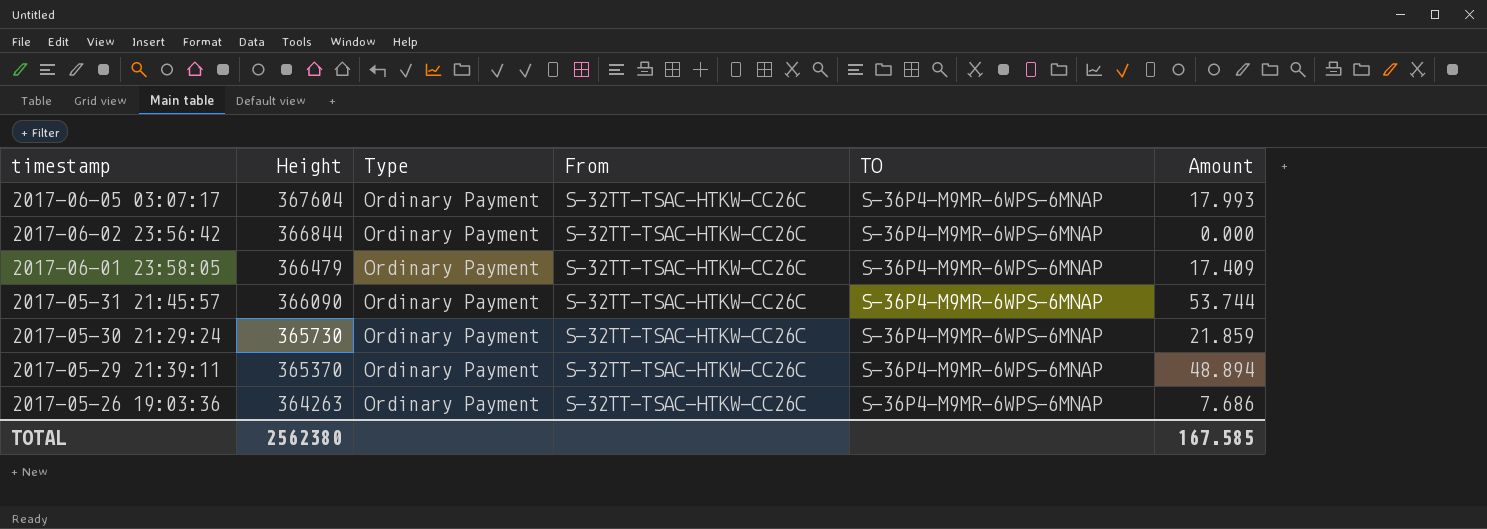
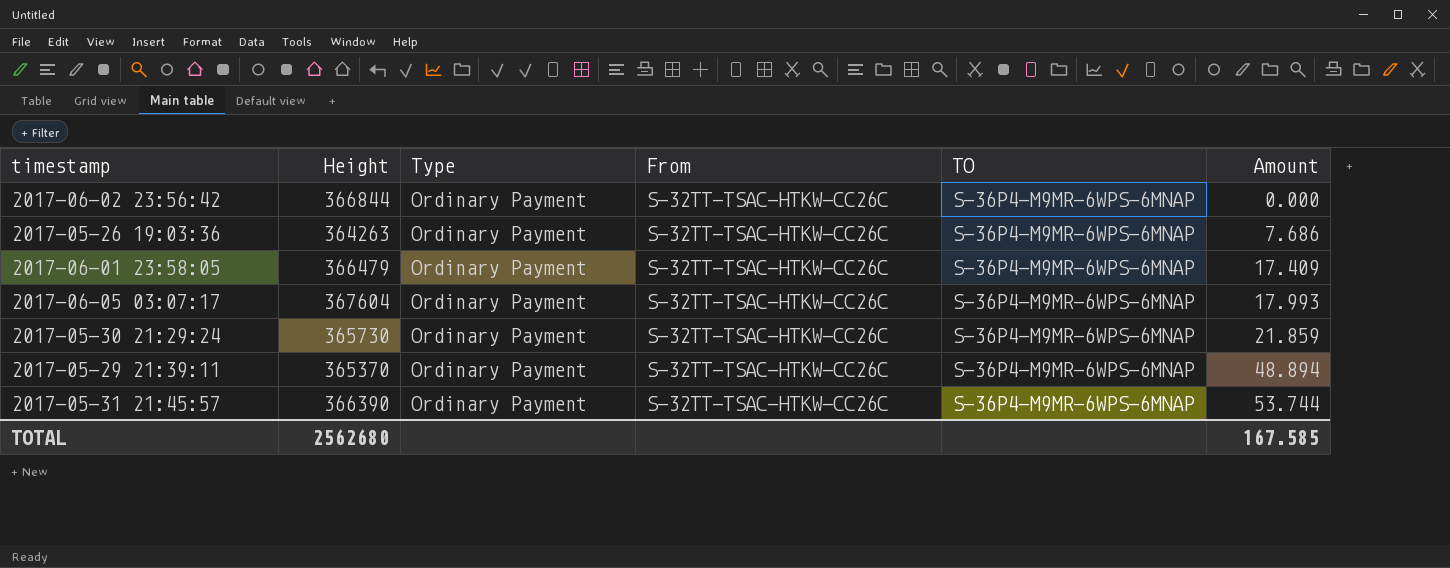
row order: timestamp descending -> Amount ascending
2017-05-31 21:45:57 | Height: 366090 -> 366390
TOTAL | Height: 2562380 -> 2562680

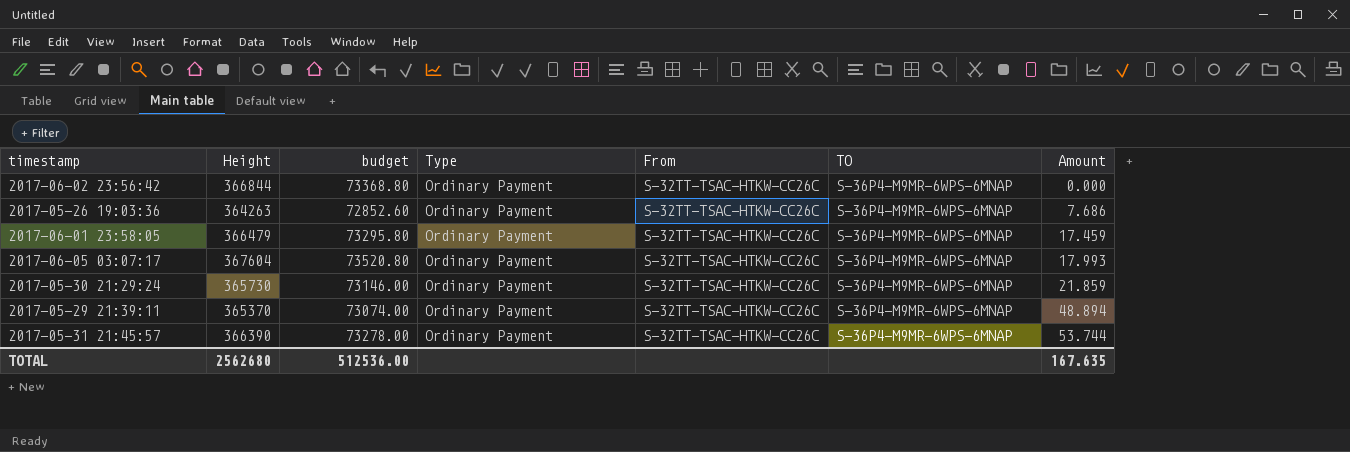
column budget | formula: none -> [Height] * 0.2
2017-06-01 23:58:05 | Amount: 17.409 -> 17.459
TOTAL | Amount: 167.585 -> 167.635

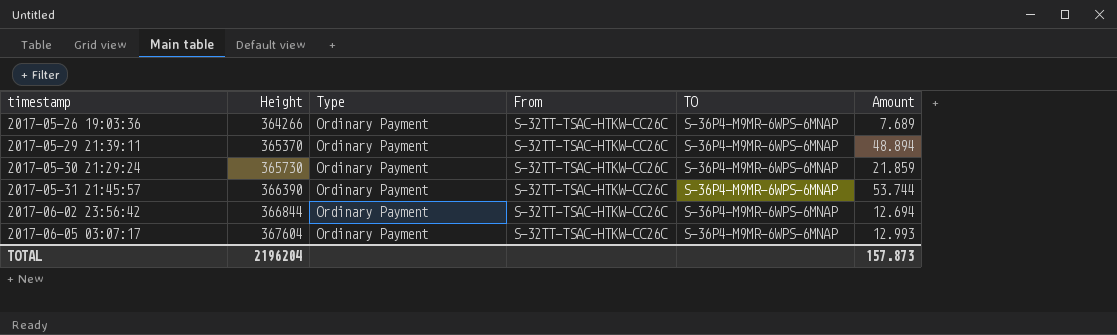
row order: Amount ascending -> timestamp ascending
column budget | formula: [Height] * 0.2 -> none
row 2017-06-01 23:58:05: 366479 | 73295.80 | Ordinary Payment | S-32TT-TSAC-HTKW-CC26C | S-36P4-M9MR-6WPS-6MNAP | 17.459 -> none
2017-05-26 19:03:36 | Height: 364263 -> 364266
2017-05-26 19:03:36 | Amount: 7.686 -> 7.689
2017-06-02 23:56:42 | Amount: 0.000 -> 12.694
2017-06-05 03:07:17 | Amount: 17.993 -> 12.993
TOTAL | Height: 2562680 -> 2196204
TOTAL | Amount: 167.635 -> 157.873

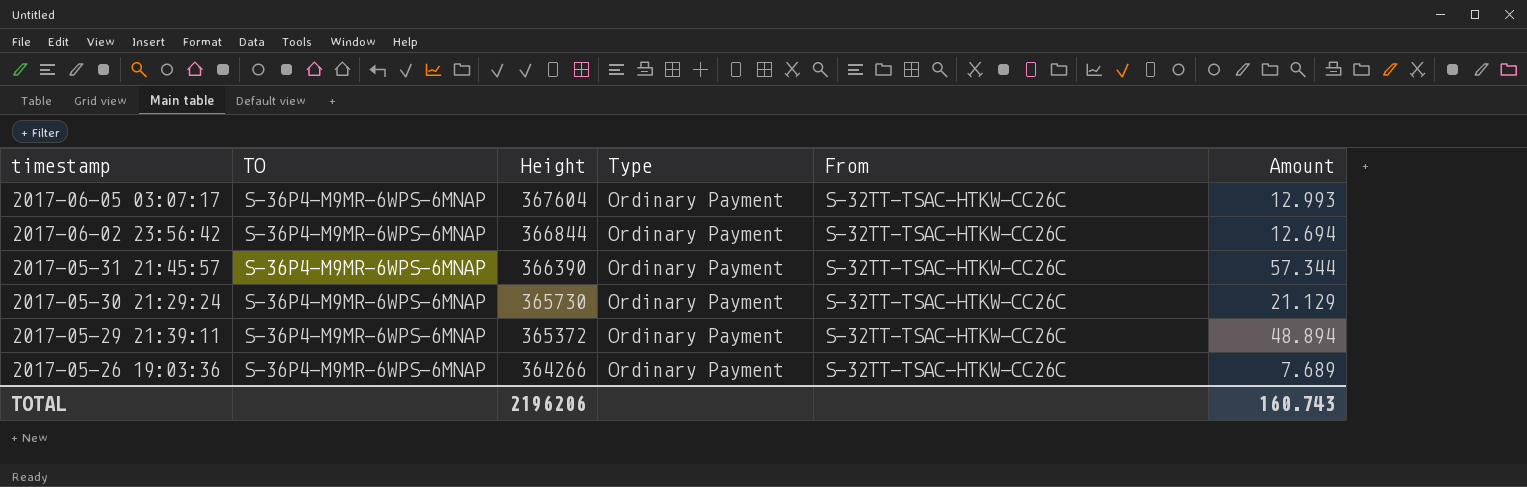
row order: timestamp ascending -> timestamp descending
column TO | position: 5 -> 2
2017-05-31 21:45:57 | Amount: 53.744 -> 57.344
2017-05-30 21:29:24 | Amount: 21.859 -> 21.129
2017-05-29 21:39:11 | Height: 365370 -> 365372
TOTAL | Height: 2196204 -> 2196206
TOTAL | Amount: 157.873 -> 160.743

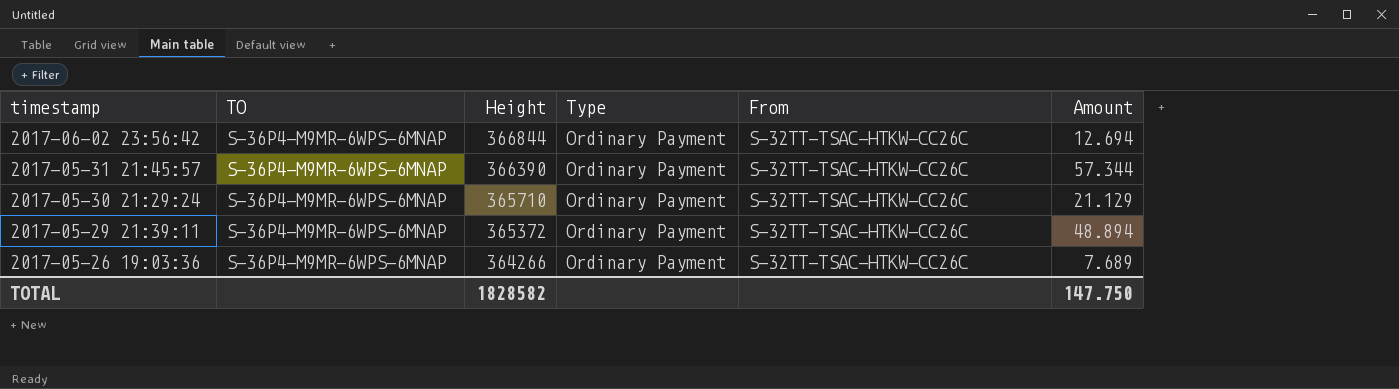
row 2017-06-05 03:07:17: S-36P4-M9MR-6WPS-6MNAP | 367604 | Ordinary Payment | S-32TT-TSAC-HTKW-CC26C | 12.993 -> none
2017-05-30 21:29:24 | Height: 365730 -> 365710
TOTAL | Height: 2196206 -> 1828582
TOTAL | Amount: 160.743 -> 147.750

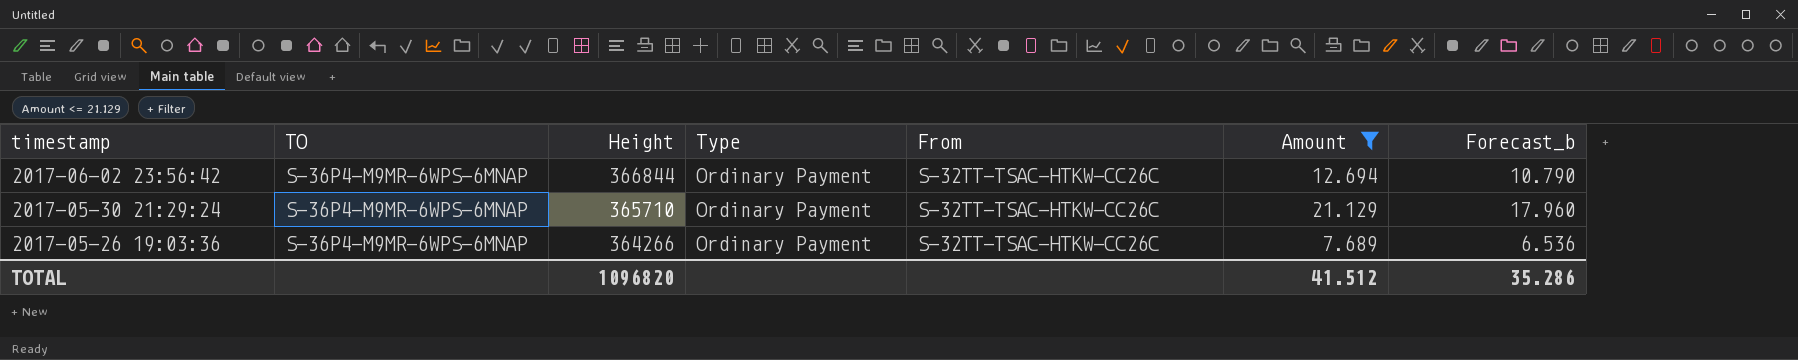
filter: none -> Amount <= 21.129
column Forecast_b | formula: none -> [Amount] * 0.85
TOTAL | Height: 1828582 -> 1096820
TOTAL | Amount: 147.750 -> 41.512

